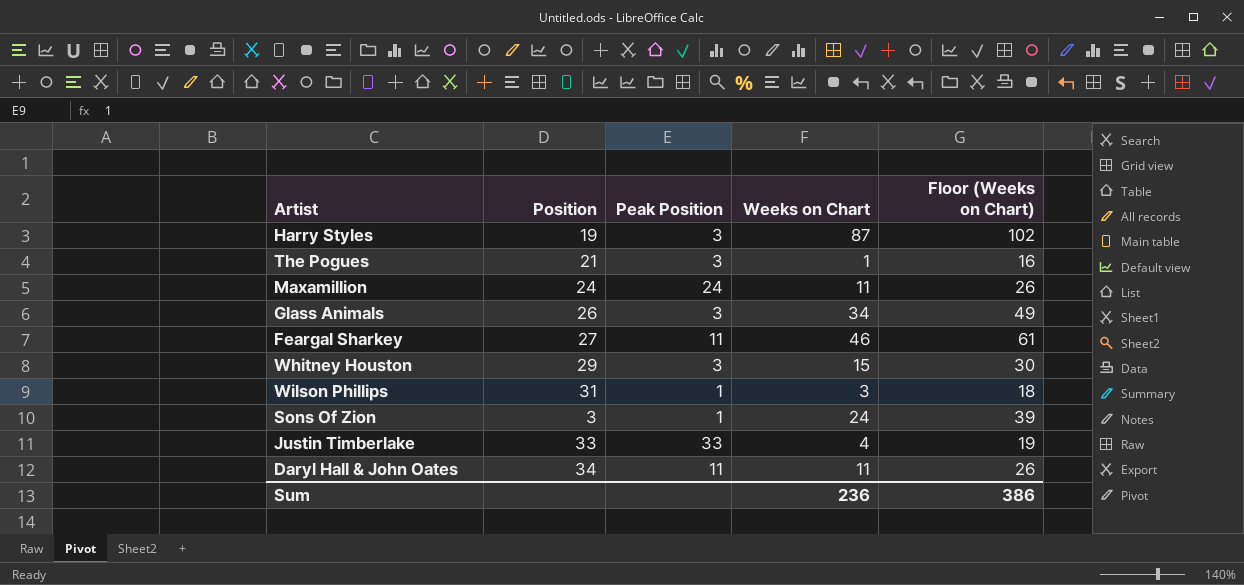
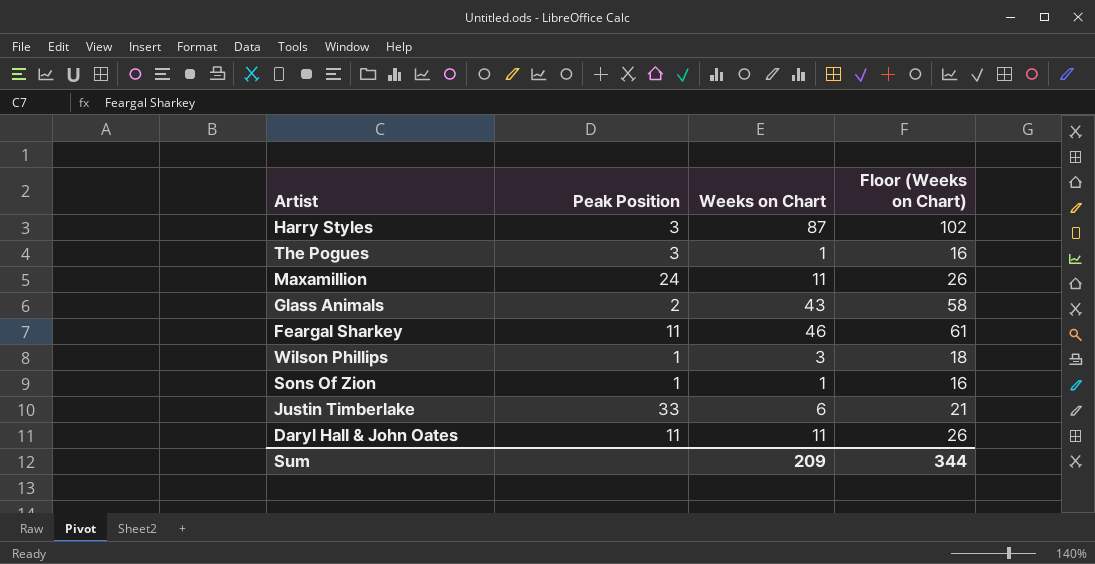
column Position | position: 2 -> none
row Whitney Houston: 29 | 3 | 15 | 30 -> none
Glass Animals | Peak Position: 3 -> 2
Glass Animals | Weeks on Chart: 34 -> 43
Glass Animals | Floor (Weeks on Chart): 49 -> 58
Sons Of Zion | Weeks on Chart: 24 -> 1
Sons Of Zion | Floor (Weeks on Chart): 39 -> 16
Justin Timberlake | Weeks on Chart: 4 -> 6
Justin Timberlake | Floor (Weeks on Chart): 19 -> 21
Sum | Weeks on Chart: 236 -> 209
Sum | Floor (Weeks on Chart): 386 -> 344

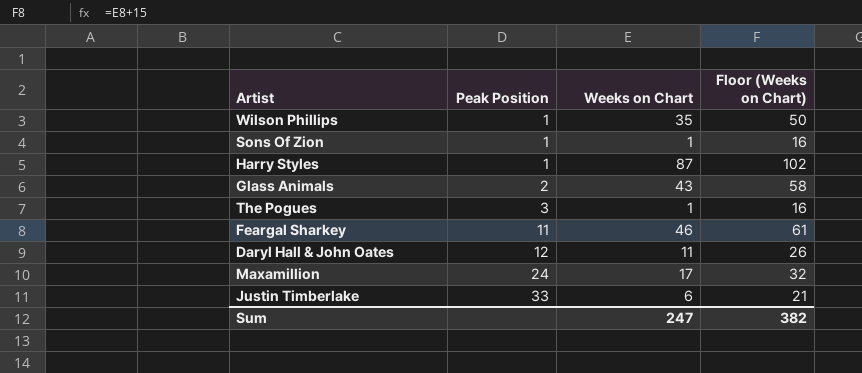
row order: none -> Peak Position ascending
Wilson Phillips | Weeks on Chart: 3 -> 35
Wilson Phillips | Floor (Weeks on Chart): 18 -> 50
Harry Styles | Peak Position: 3 -> 1
Daryl Hall & John Oates | Peak Position: 11 -> 12
Maxamillion | Weeks on Chart: 11 -> 17
Maxamillion | Floor (Weeks on Chart): 26 -> 32
Sum | Weeks on Chart: 209 -> 247
Sum | Floor (Weeks on Chart): 344 -> 382

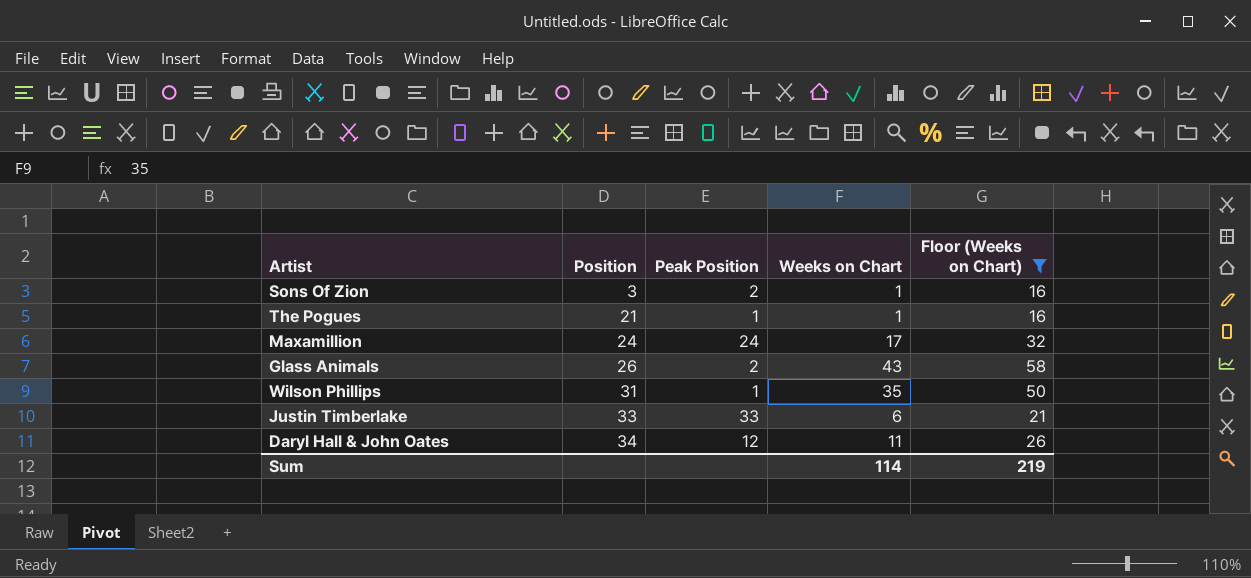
filter: none -> Floor (Weeks on Chart) <= 58
row order: Peak Position ascending -> Position ascending
column Position | position: none -> 2
Sons Of Zion | Peak Position: 1 -> 2
The Pogues | Peak Position: 3 -> 1
Sum | Weeks on Chart: 247 -> 114
Sum | Floor (Weeks on Chart): 382 -> 219

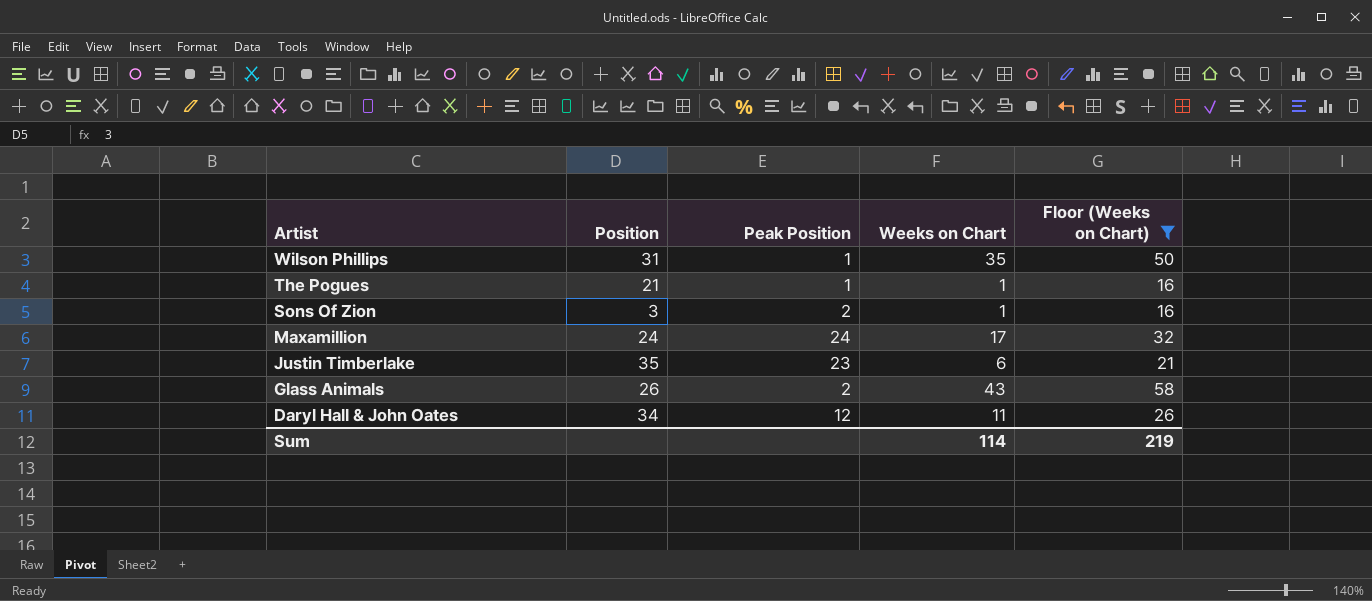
row order: Position ascending -> Artist descending
Justin Timberlake | Position: 33 -> 35
Justin Timberlake | Peak Position: 33 -> 23

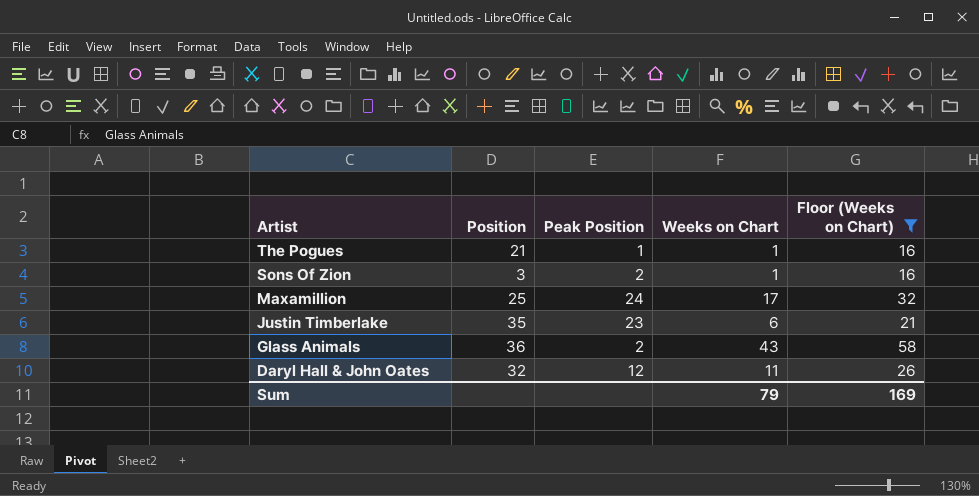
row Wilson Phillips: 31 | 1 | 35 | 50 -> none
Maxamillion | Position: 24 -> 25
Glass Animals | Position: 26 -> 36
Daryl Hall & John Oates | Position: 34 -> 32
Sum | Weeks on Chart: 114 -> 79
Sum | Floor (Weeks on Chart): 219 -> 169

